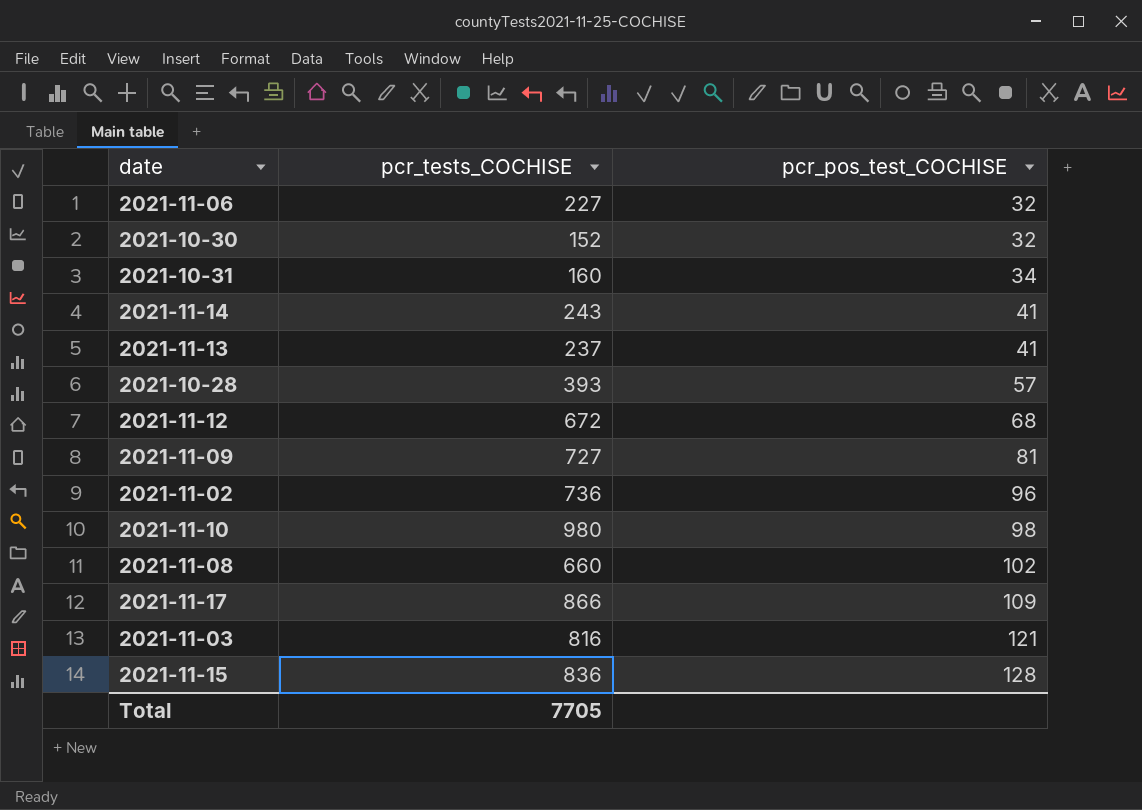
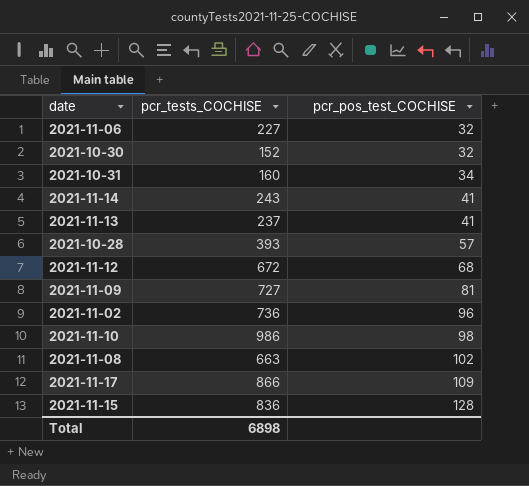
row 2021-11-03: 816 | 121 -> none
2021-11-10 | pcr_tests_COCHISE: 980 -> 986
2021-11-08 | pcr_tests_COCHISE: 660 -> 663
Total | pcr_tests_COCHISE: 7705 -> 6898

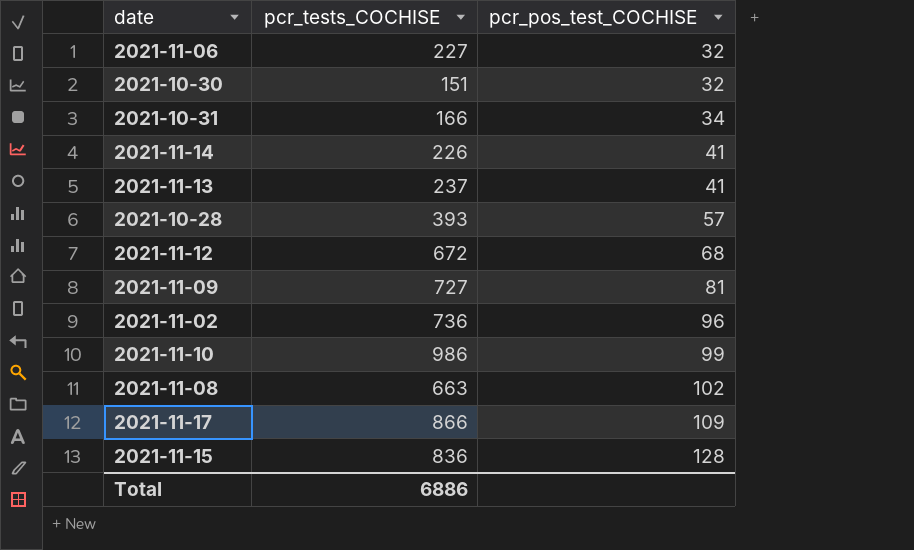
2021-10-30 | pcr_tests_COCHISE: 152 -> 151
2021-10-31 | pcr_tests_COCHISE: 160 -> 166
2021-11-14 | pcr_tests_COCHISE: 243 -> 226
2021-11-10 | pcr_pos_test_COCHISE: 98 -> 99
Total | pcr_tests_COCHISE: 6898 -> 6886

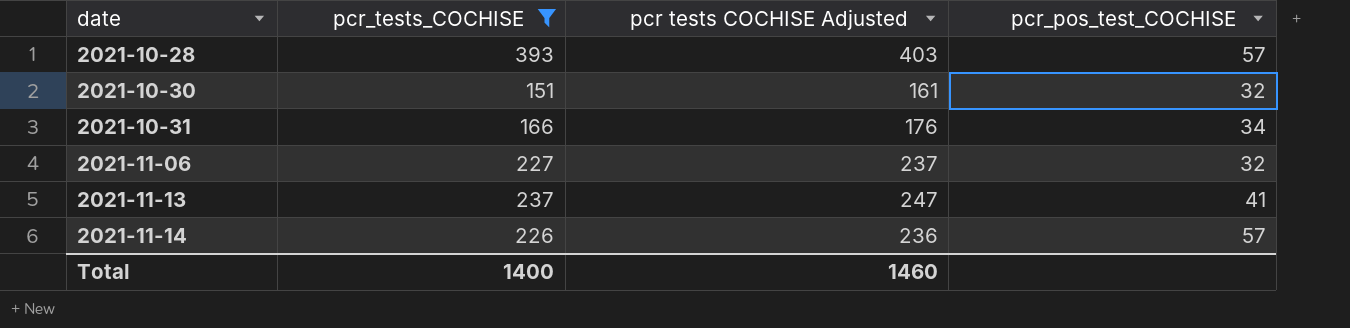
filter: none -> pcr_tests_COCHISE <= 393
row order: pcr_pos_test_COCHISE ascending -> date ascending
column pcr tests COCHISE Adjusted | formula: none -> [pcr_tests_COCHISE] + 10
2021-11-14 | pcr_pos_test_COCHISE: 41 -> 57
Total | pcr_tests_COCHISE: 6886 -> 1400

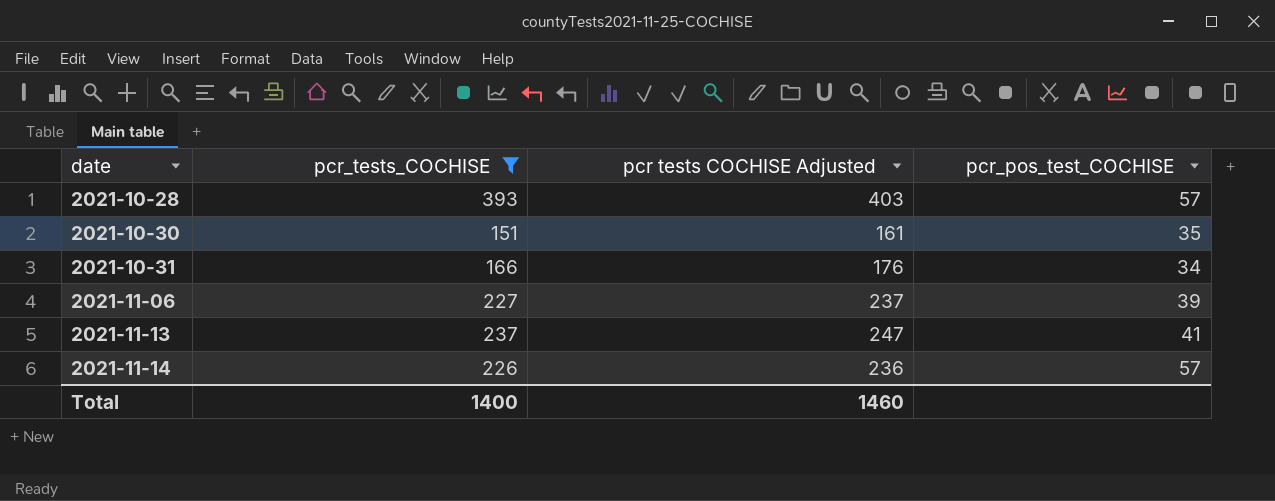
2021-10-30 | pcr_pos_test_COCHISE: 32 -> 35
2021-11-06 | pcr_pos_test_COCHISE: 32 -> 39

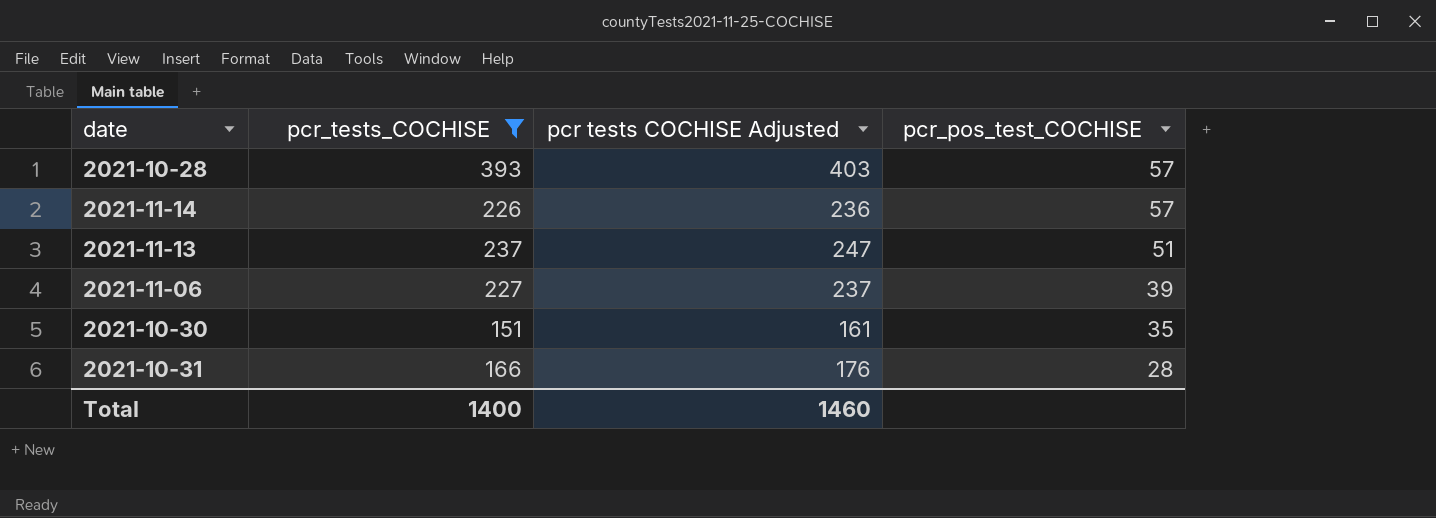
row order: date ascending -> pcr_pos_test_COCHISE descending
2021-11-13 | pcr_pos_test_COCHISE: 41 -> 51
2021-10-31 | pcr_pos_test_COCHISE: 34 -> 28

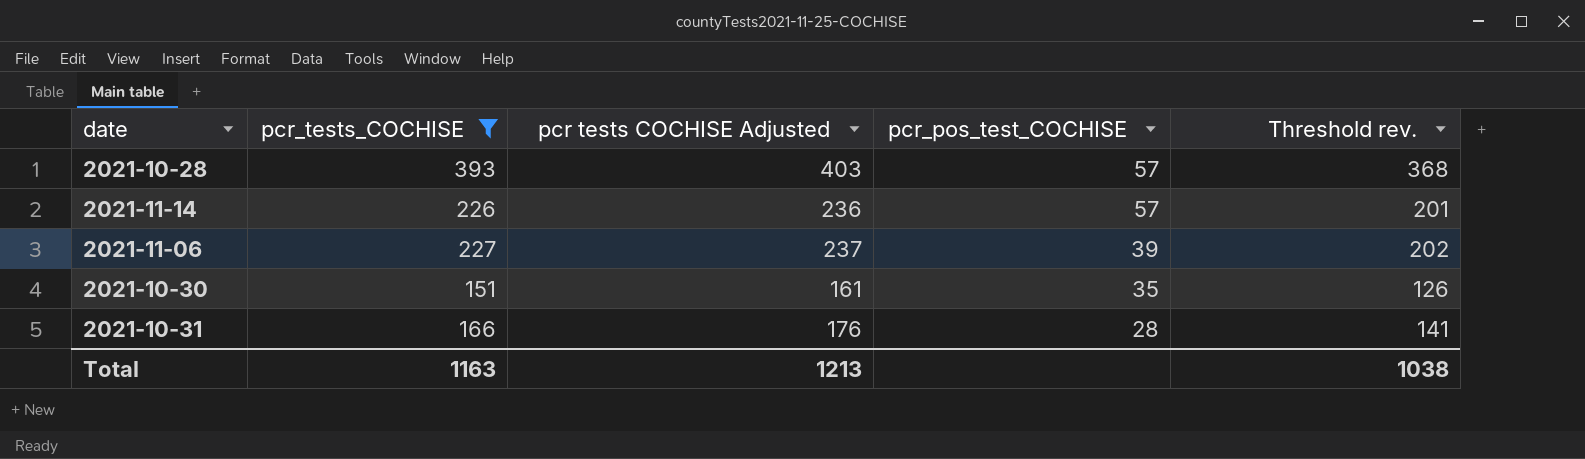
column Threshold rev. | formula: none -> [pcr_tests_COCHISE] - 25
row 2021-11-13: 237 | 247 | 51 -> none
Total | pcr_tests_COCHISE: 1400 -> 1163
Total | pcr tests COCHISE Adjusted: 1460 -> 1213

